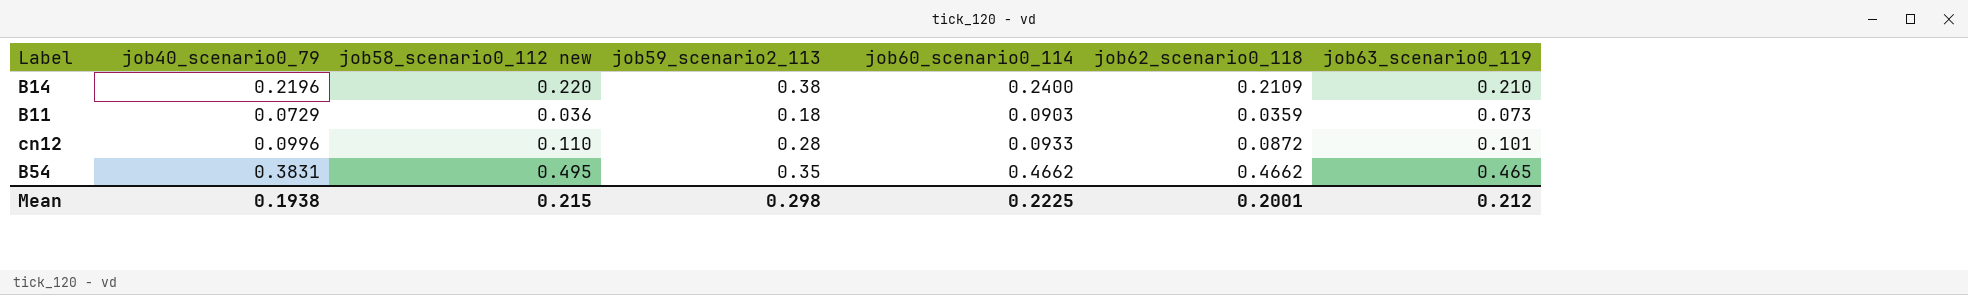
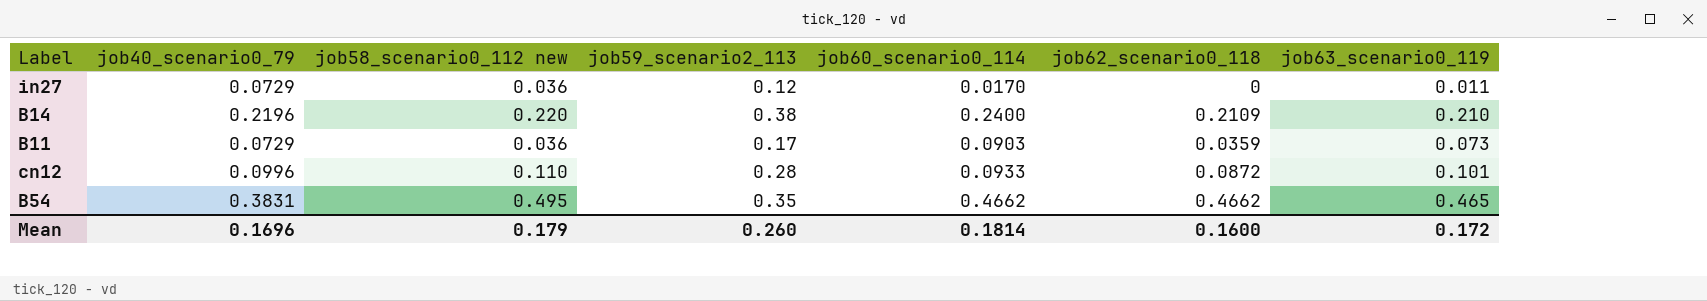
row in27: none -> 0.0729 | 0.036 | 0.12 | 0.0170 | 0 | 0.011
B11 | job59_scenario2_113: 0.18 -> 0.17
Mean | job40_scenario0_79: 0.1938 -> 0.1696
Mean | job58_scenario0_112 new: 0.215 -> 0.179
Mean | job59_scenario2_113: 0.298 -> 0.260
Mean | job60_scenario0_114: 0.2225 -> 0.1814
Mean | job62_scenario0_118: 0.2001 -> 0.1600
Mean | job63_scenario0_119: 0.212 -> 0.172

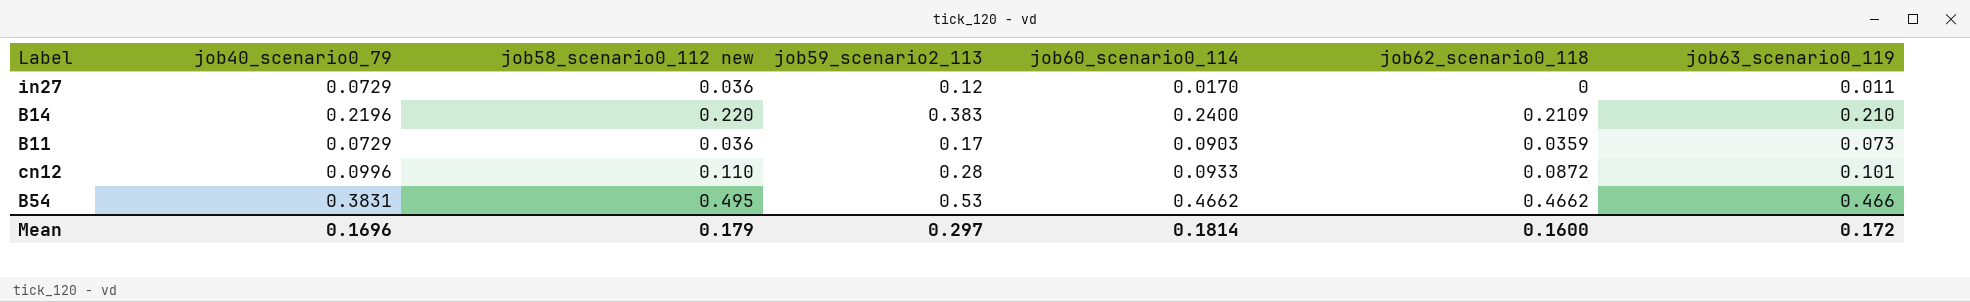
B14 | job59_scenario2_113: 0.38 -> 0.383
B54 | job59_scenario2_113: 0.35 -> 0.53
B54 | job63_scenario0_119: 0.465 -> 0.466
Mean | job59_scenario2_113: 0.260 -> 0.297

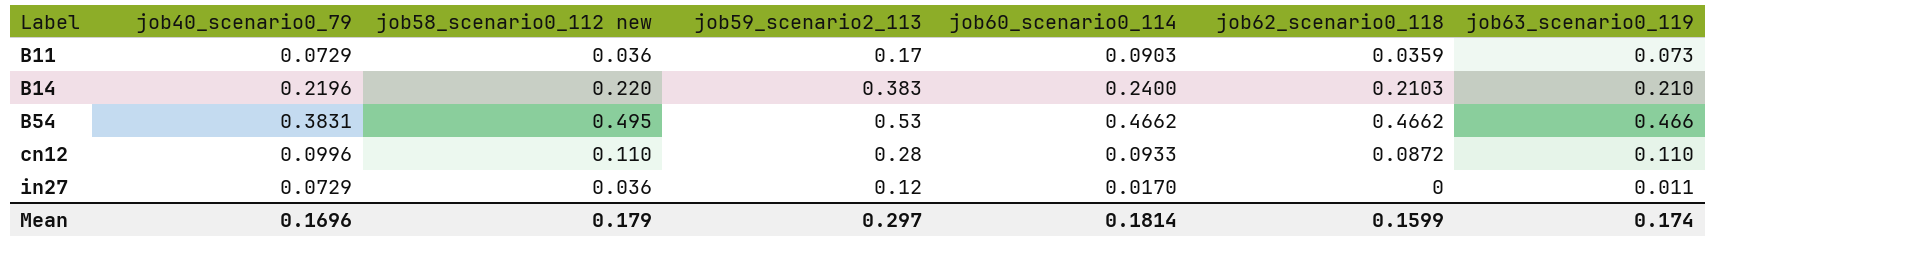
row order: none -> Label ascending
B14 | job62_scenario0_118: 0.2109 -> 0.2103
cn12 | job63_scenario0_119: 0.101 -> 0.110
Mean | job62_scenario0_118: 0.1600 -> 0.1599
Mean | job63_scenario0_119: 0.172 -> 0.174

